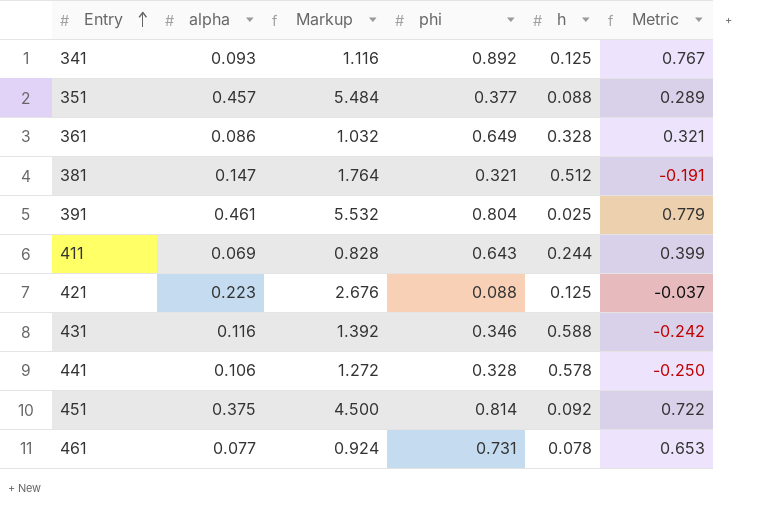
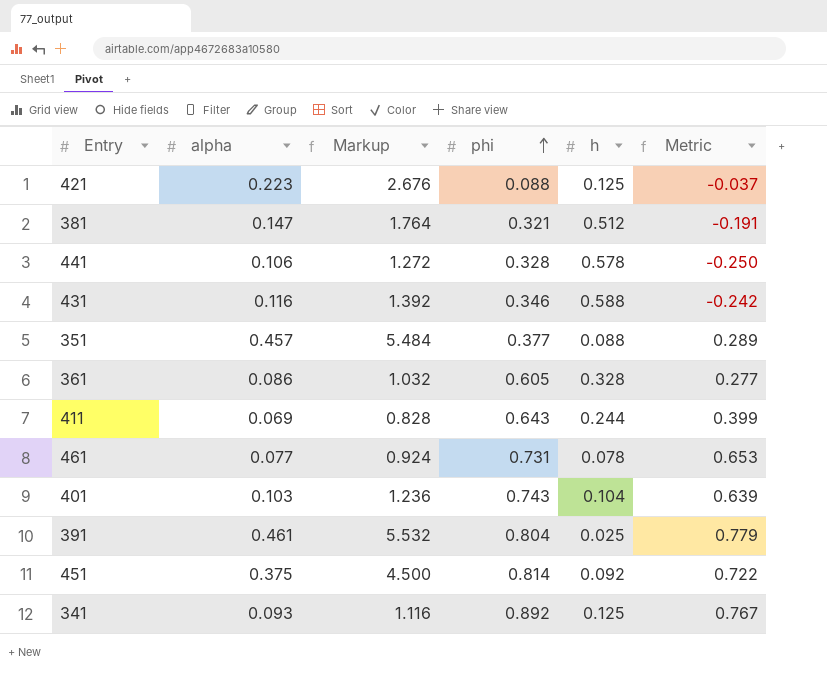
row order: Entry ascending -> phi ascending
361 | phi: 0.649 -> 0.605
361 | Metric: 0.321 -> 0.277
row 401: none -> 0.103 | 1.236 | 0.743 | 0.104 | 0.639

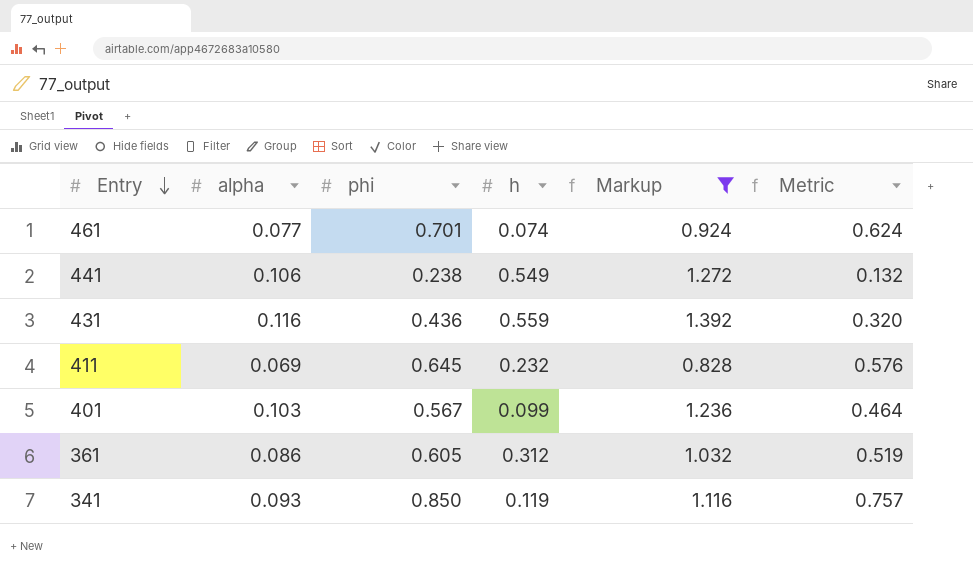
filter: none -> Markup <= 1.392
row order: phi ascending -> Entry descending
column Markup | position: 3 -> 5
column Metric | formula: [phi] - [h] -> [phi] - [alpha]
461 | phi: 0.731 -> 0.701
461 | h: 0.078 -> 0.074
441 | phi: 0.328 -> 0.238
441 | h: 0.578 -> 0.549
431 | phi: 0.346 -> 0.436
431 | h: 0.588 -> 0.559
411 | phi: 0.643 -> 0.645
411 | h: 0.244 -> 0.232
401 | phi: 0.743 -> 0.567
401 | h: 0.104 -> 0.099
361 | h: 0.328 -> 0.312
341 | phi: 0.892 -> 0.850
341 | h: 0.125 -> 0.119

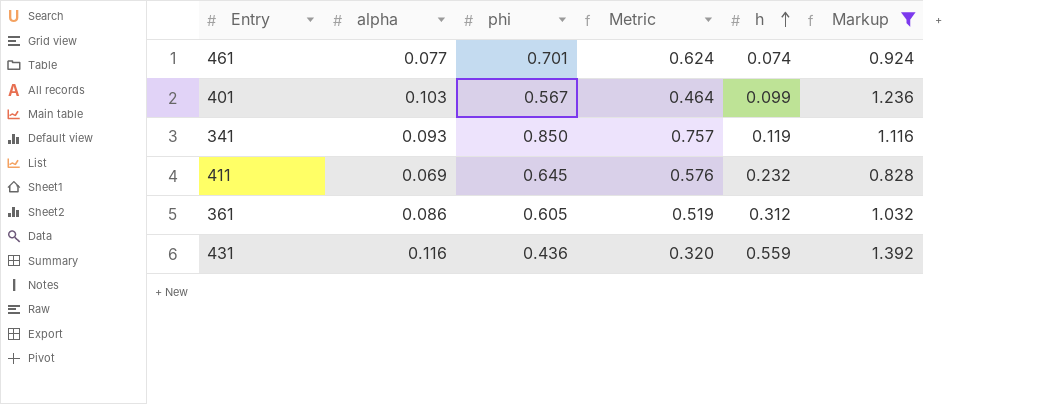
row order: Entry descending -> h ascending
column Metric | position: 6 -> 4
row 441: 0.106 | 0.238 | 0.549 | 1.272 | 0.132 -> none

